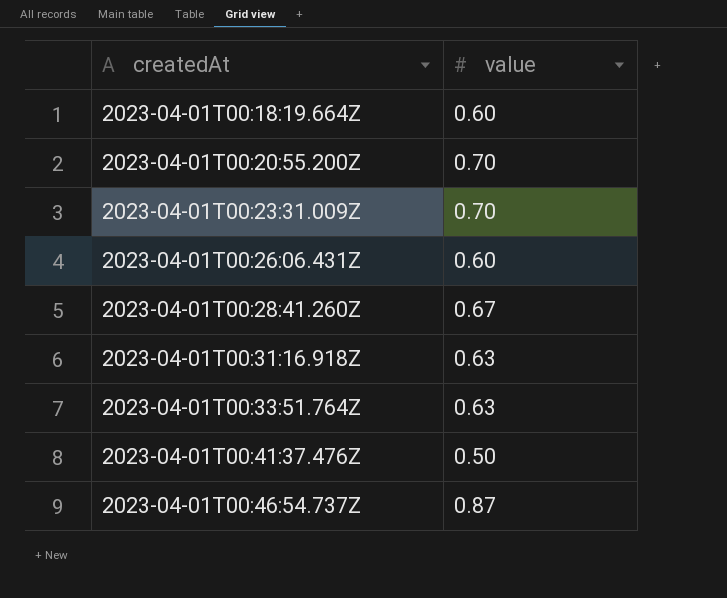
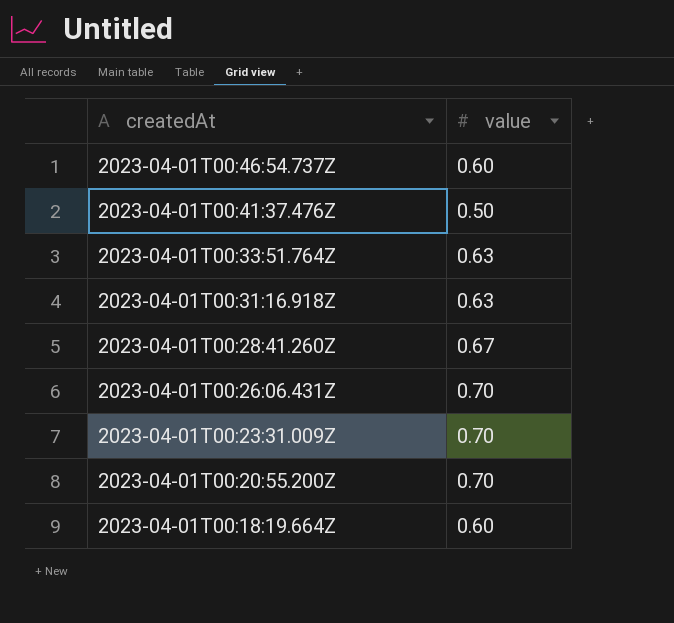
row order: createdAt ascending -> createdAt descending
2023-04-01T00:46:54.737Z | value: 0.87 -> 0.60
2023-04-01T00:26:06.431Z | value: 0.60 -> 0.70

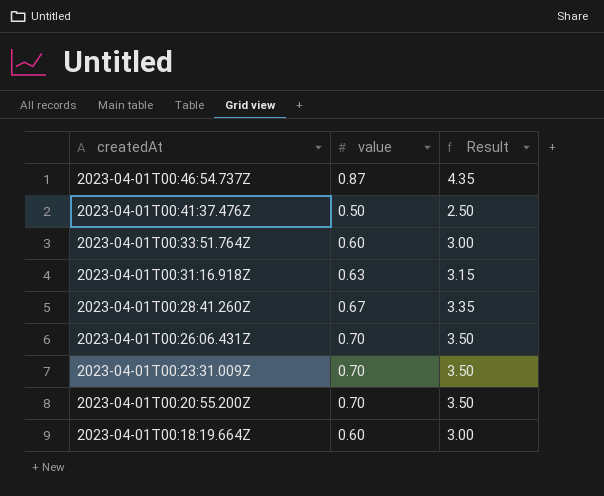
column Result | formula: none -> [value] * 5
2023-04-01T00:46:54.737Z | value: 0.60 -> 0.87
2023-04-01T00:33:51.764Z | value: 0.63 -> 0.60

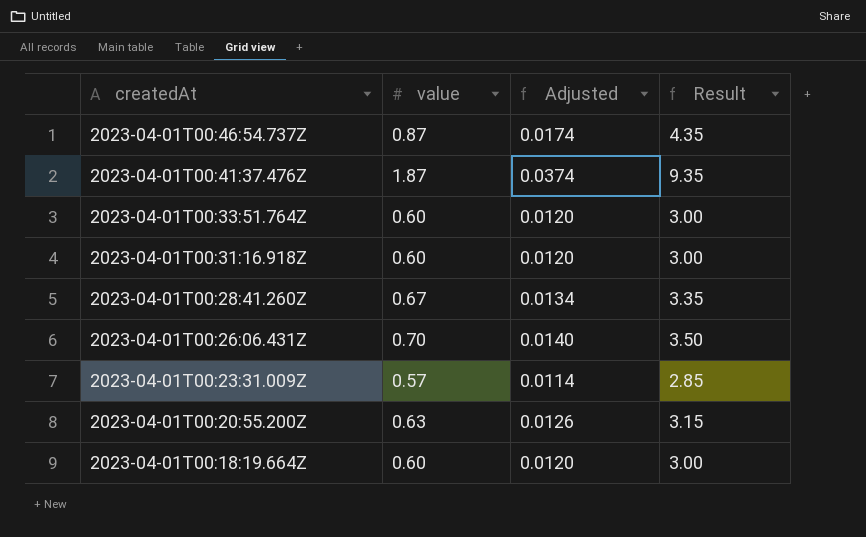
column Adjusted | formula: none -> [value] * 0.02
2023-04-01T00:41:37.476Z | value: 0.50 -> 1.87
2023-04-01T00:41:37.476Z | Result: 2.50 -> 9.35
2023-04-01T00:31:16.918Z | value: 0.63 -> 0.60
2023-04-01T00:31:16.918Z | Result: 3.15 -> 3.00
2023-04-01T00:23:31.009Z | value: 0.70 -> 0.57
2023-04-01T00:23:31.009Z | Result: 3.50 -> 2.85
2023-04-01T00:20:55.200Z | value: 0.70 -> 0.63
2023-04-01T00:20:55.200Z | Result: 3.50 -> 3.15

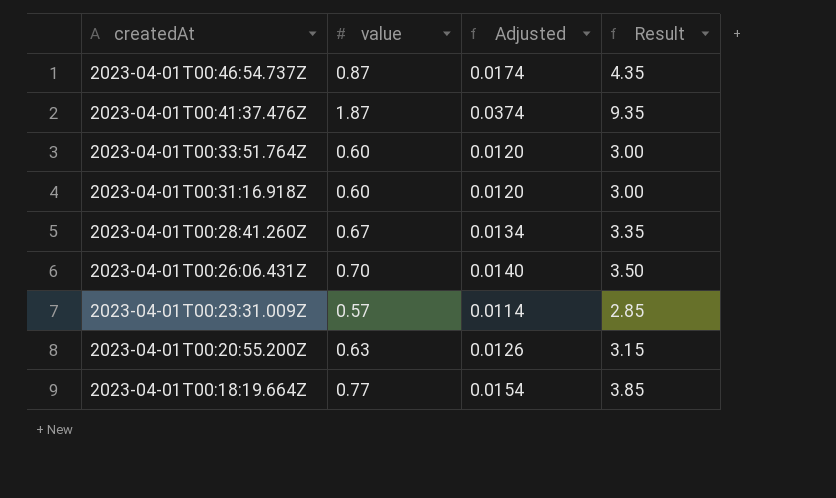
2023-04-01T00:18:19.664Z | value: 0.60 -> 0.77
2023-04-01T00:18:19.664Z | Adjusted: 0.0120 -> 0.0154
2023-04-01T00:18:19.664Z | Result: 3.00 -> 3.85

